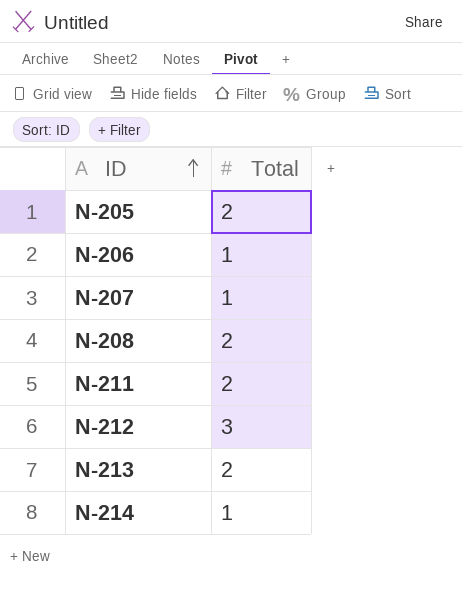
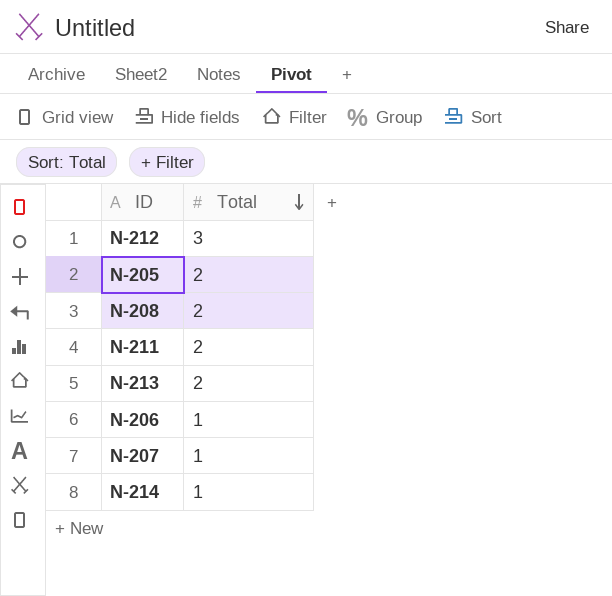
row order: ID ascending -> Total descending

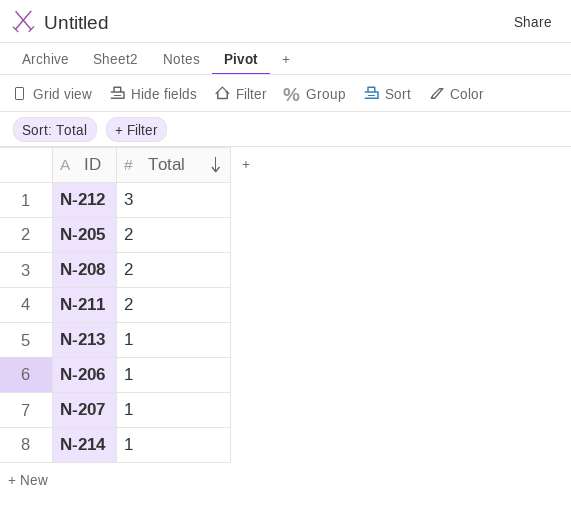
N-213 | Total: 2 -> 1

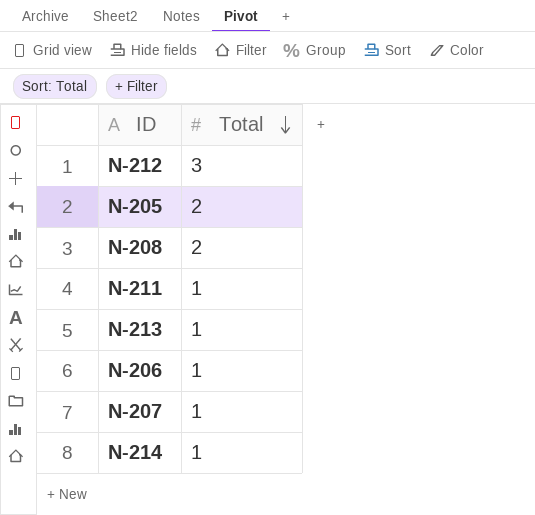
N-211 | Total: 2 -> 1

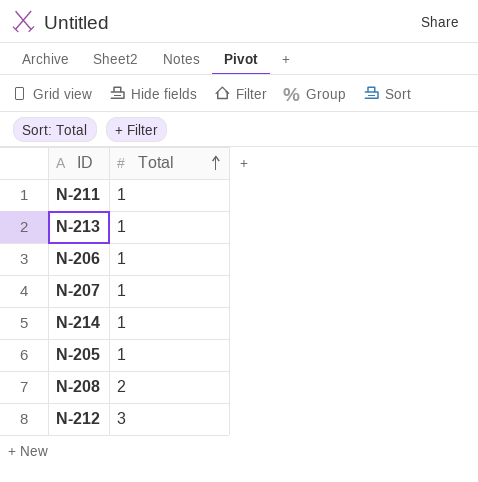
row order: Total descending -> Total ascending
N-205 | Total: 2 -> 1

